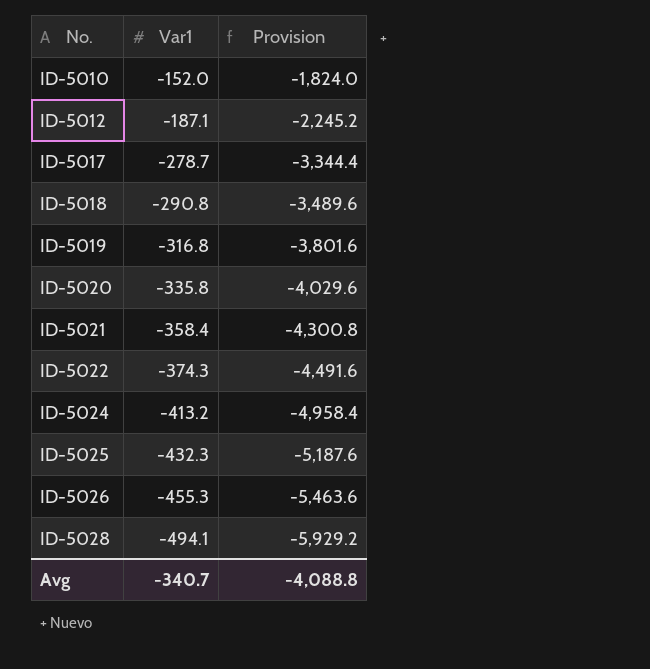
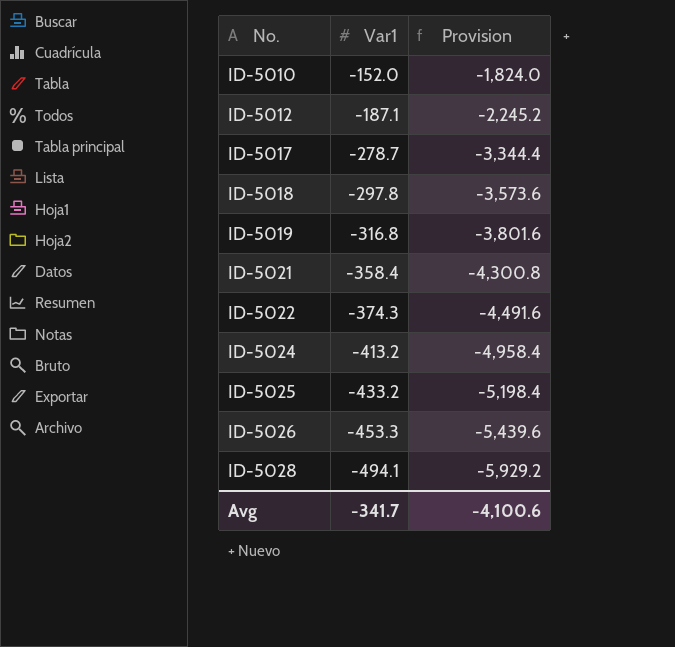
row ID-5020: -335.8 | -4,029.6 -> none
ID-5018 | Var1: -290.8 -> -297.8
ID-5018 | Provision: -3,489.6 -> -3,573.6
ID-5025 | Var1: -432.3 -> -433.2
ID-5025 | Provision: -5,187.6 -> -5,198.4
ID-5026 | Var1: -455.3 -> -453.3
ID-5026 | Provision: -5,463.6 -> -5,439.6
Avg | Var1: -340.7 -> -341.7
Avg | Provision: -4,088.8 -> -4,100.6

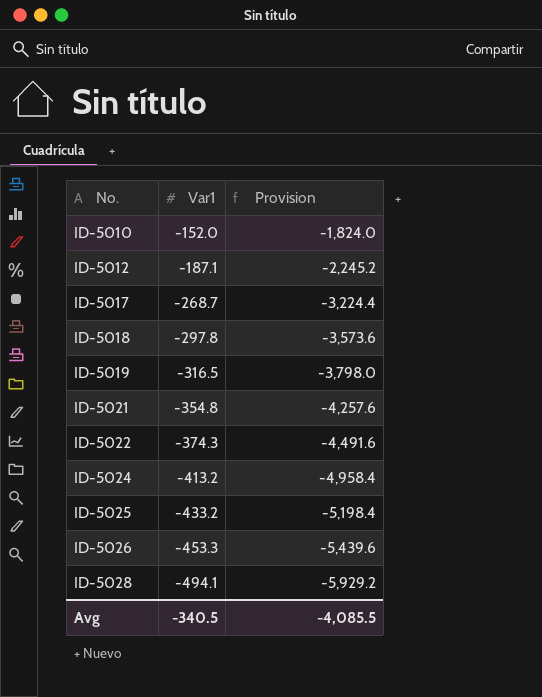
ID-5017 | Var1: -278.7 -> -268.7
ID-5017 | Provision: -3,344.4 -> -3,224.4
ID-5019 | Var1: -316.8 -> -316.5
ID-5019 | Provision: -3,801.6 -> -3,798.0
ID-5021 | Var1: -358.4 -> -354.8
ID-5021 | Provision: -4,300.8 -> -4,257.6
Avg | Var1: -341.7 -> -340.5
Avg | Provision: -4,100.6 -> -4,085.5

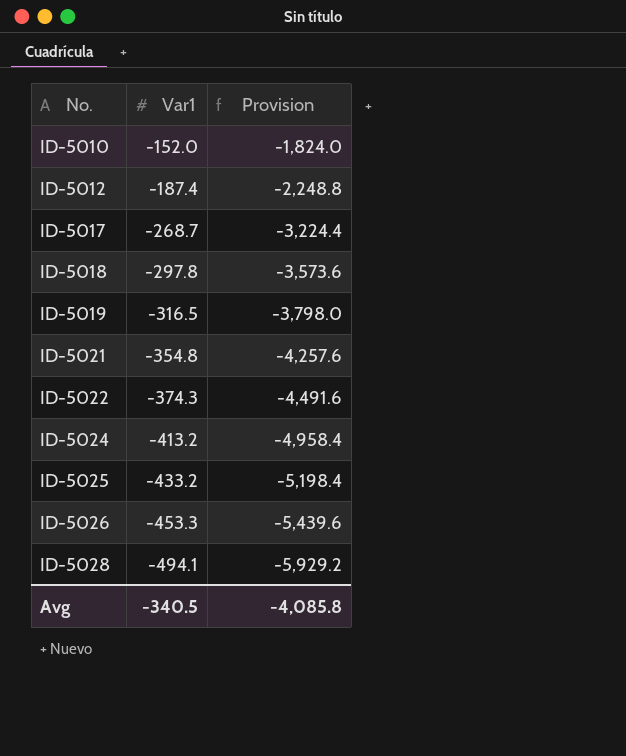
ID-5012 | Var1: -187.1 -> -187.4
ID-5012 | Provision: -2,245.2 -> -2,248.8
Avg | Provision: -4,085.5 -> -4,085.8

